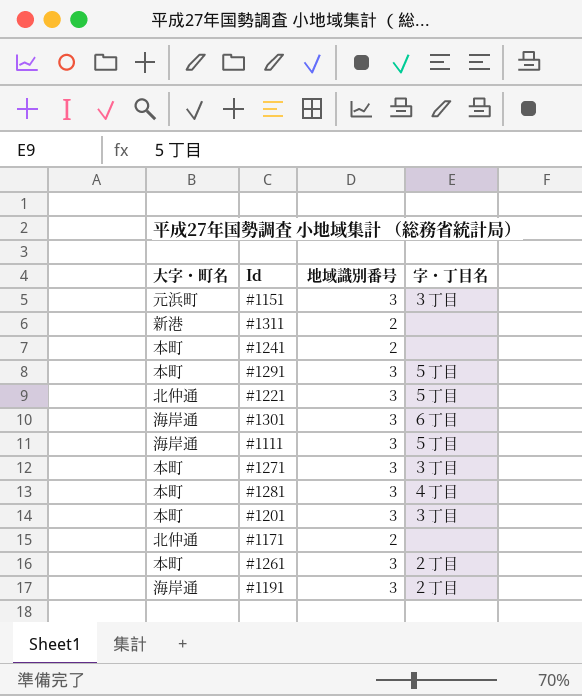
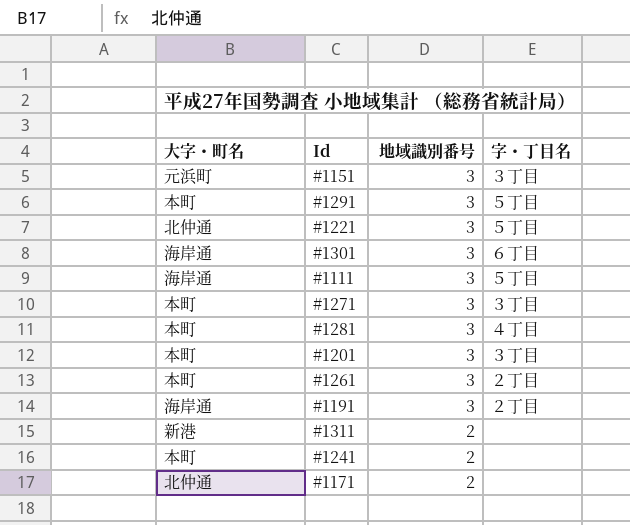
row order: none -> 地域識別番号 descending

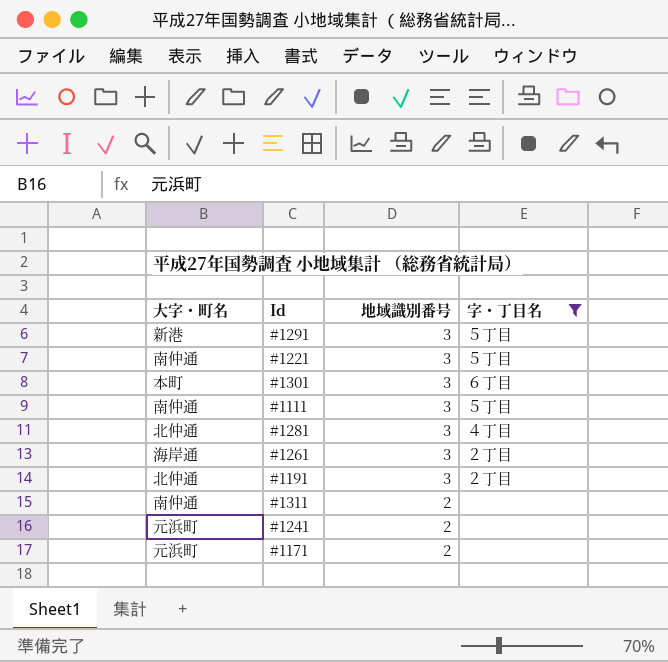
filter: none -> 字・丁目名 != ３丁目
#1291 | 大字・町名: 本町 -> 新港
#1221 | 大字・町名: 北仲通 -> 南仲通
#1301 | 大字・町名: 海岸通 -> 本町
#1111 | 大字・町名: 海岸通 -> 南仲通
#1281 | 大字・町名: 本町 -> 北仲通
#1261 | 大字・町名: 本町 -> 海岸通
#1191 | 大字・町名: 海岸通 -> 北仲通
#1311 | 大字・町名: 新港 -> 南仲通
#1241 | 大字・町名: 本町 -> 元浜町
#1171 | 大字・町名: 北仲通 -> 元浜町

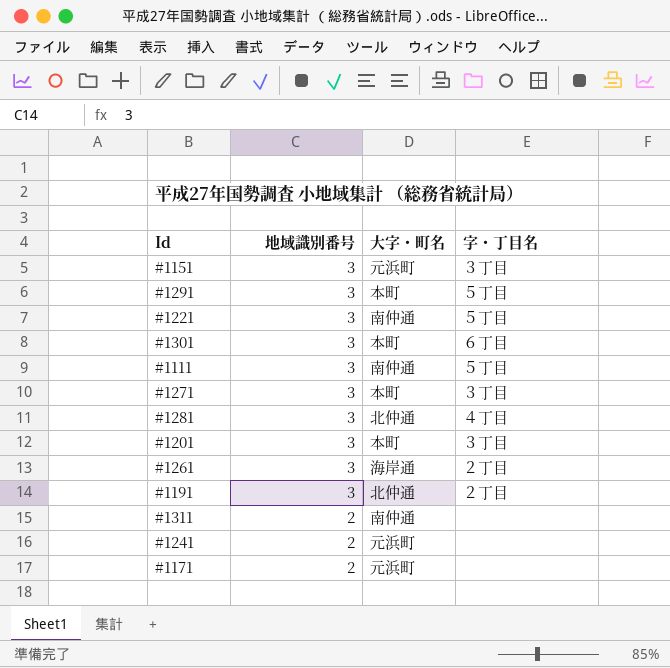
filter: 字・丁目名 != ３丁目 -> none
column 大字・町名 | position: 1 -> 3
#1291 | 大字・町名: 新港 -> 本町

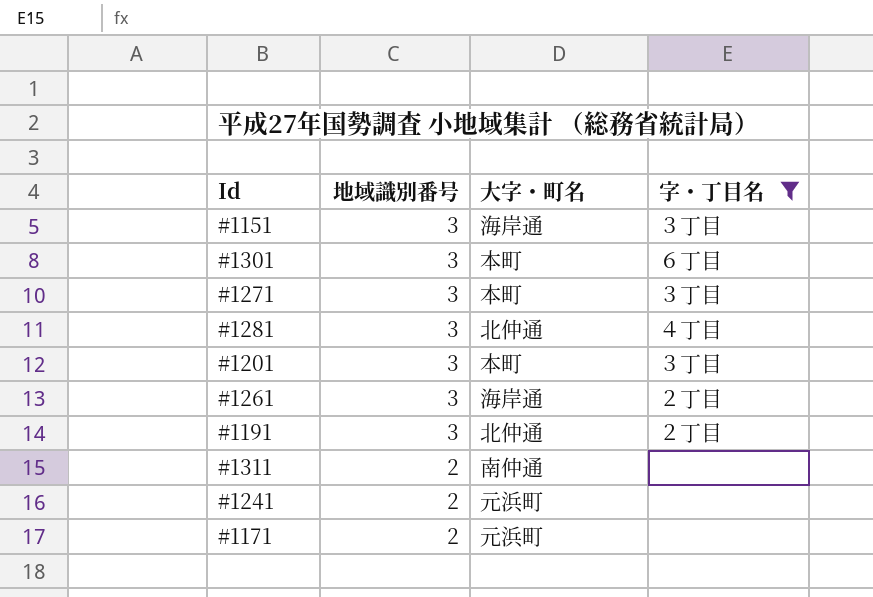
filter: none -> 字・丁目名 != ５丁目
#1151 | 大字・町名: 元浜町 -> 海岸通

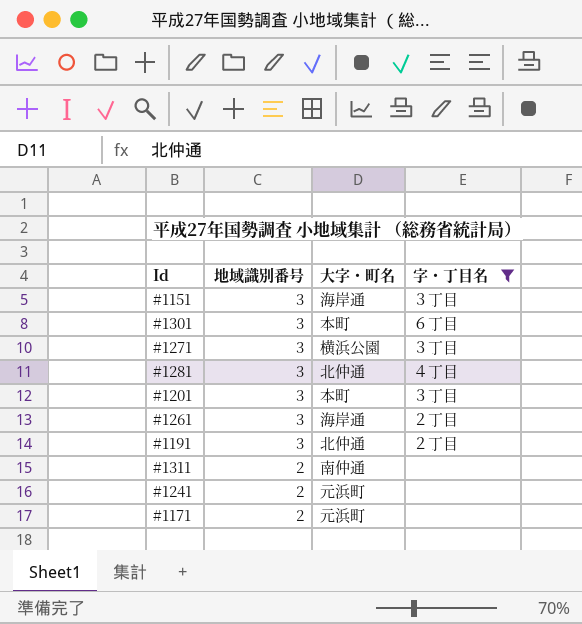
#1271 | 大字・町名: 本町 -> 横浜公園

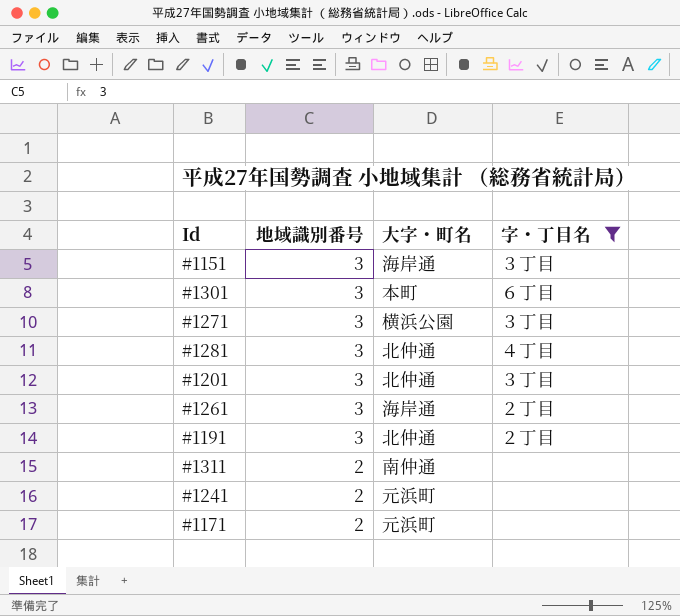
#1201 | 大字・町名: 本町 -> 北仲通

